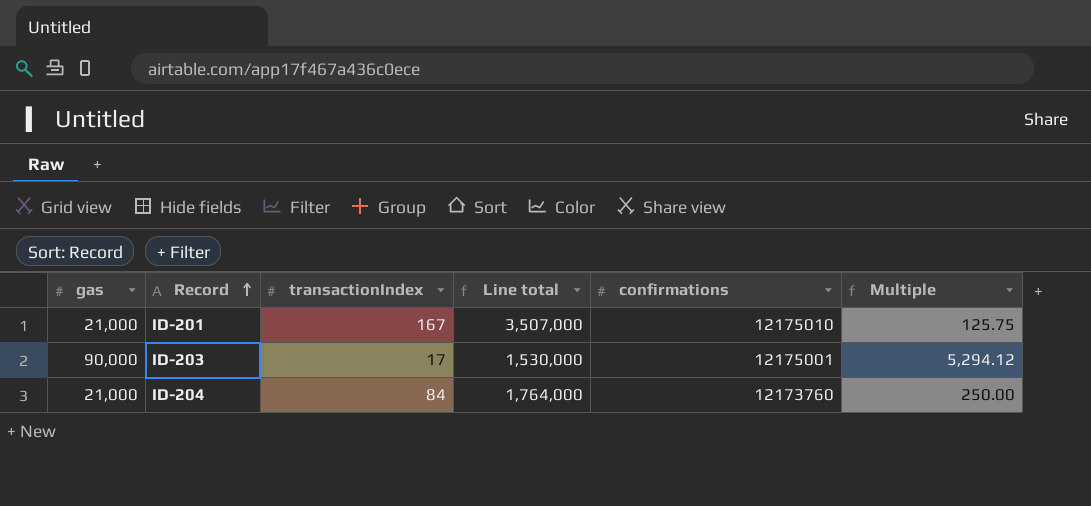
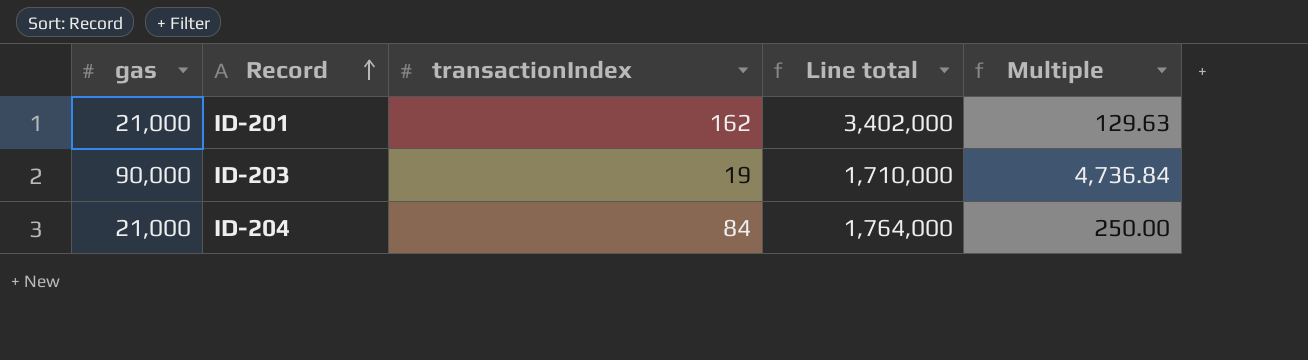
column confirmations | position: 5 -> none
ID-201 | transactionIndex: 167 -> 162
ID-201 | Line total: 3,507,000 -> 3,402,000
ID-201 | Multiple: 125.75 -> 129.63
ID-203 | transactionIndex: 17 -> 19
ID-203 | Line total: 1,530,000 -> 1,710,000
ID-203 | Multiple: 5,294.12 -> 4,736.84

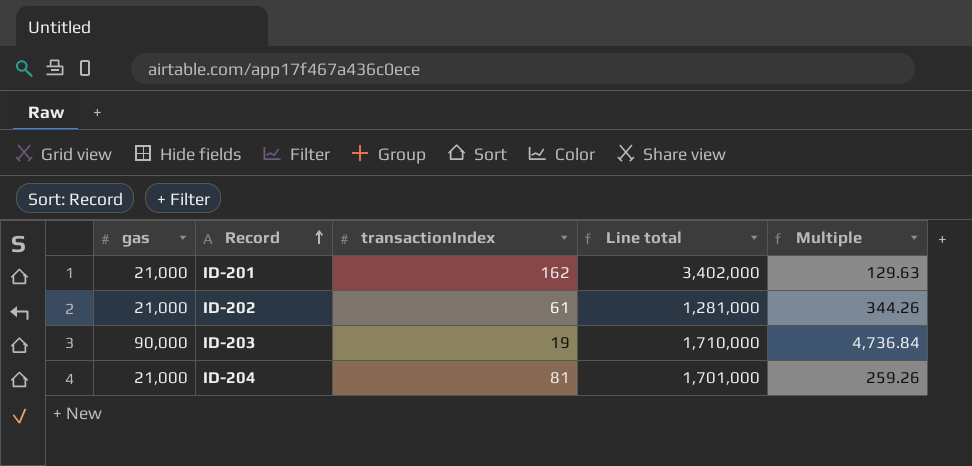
row ID-202: none -> 21,000 | 61 | 1,281,000 | 344.26
ID-204 | transactionIndex: 84 -> 81
ID-204 | Line total: 1,764,000 -> 1,701,000
ID-204 | Multiple: 250.00 -> 259.26

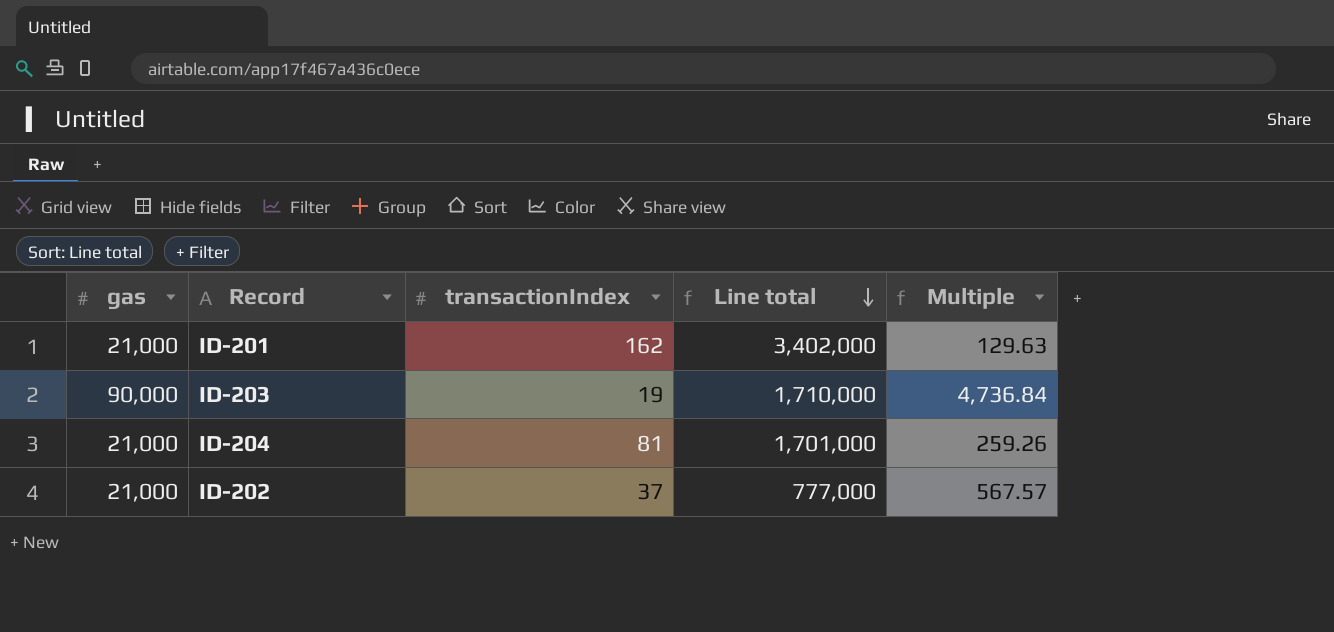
row order: Record ascending -> Line total descending
ID-202 | transactionIndex: 61 -> 37
ID-202 | Line total: 1,281,000 -> 777,000
ID-202 | Multiple: 344.26 -> 567.57

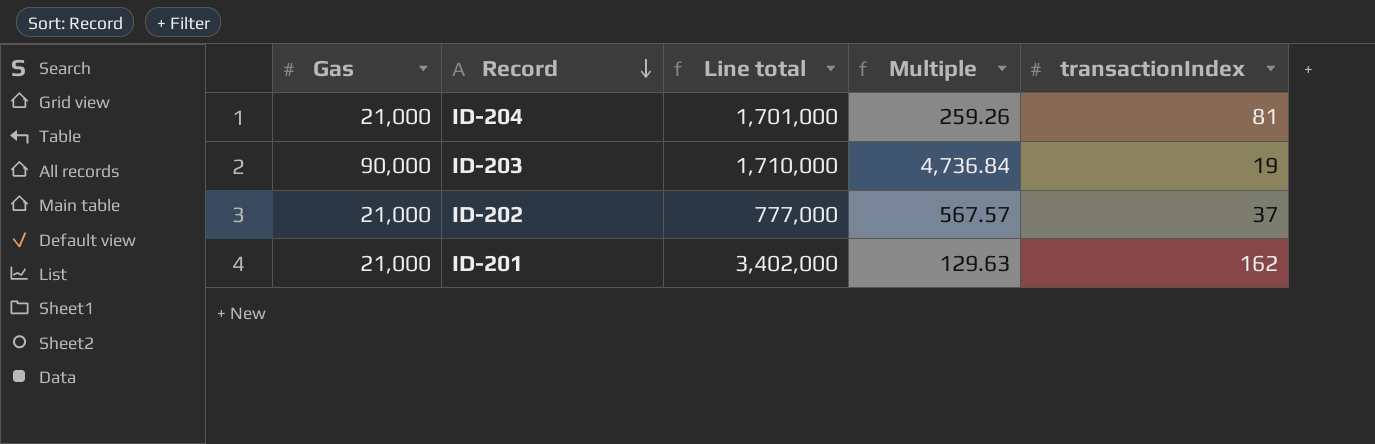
row order: Line total descending -> Record descending
column name: gas -> Gas
column transactionIndex | position: 3 -> 5

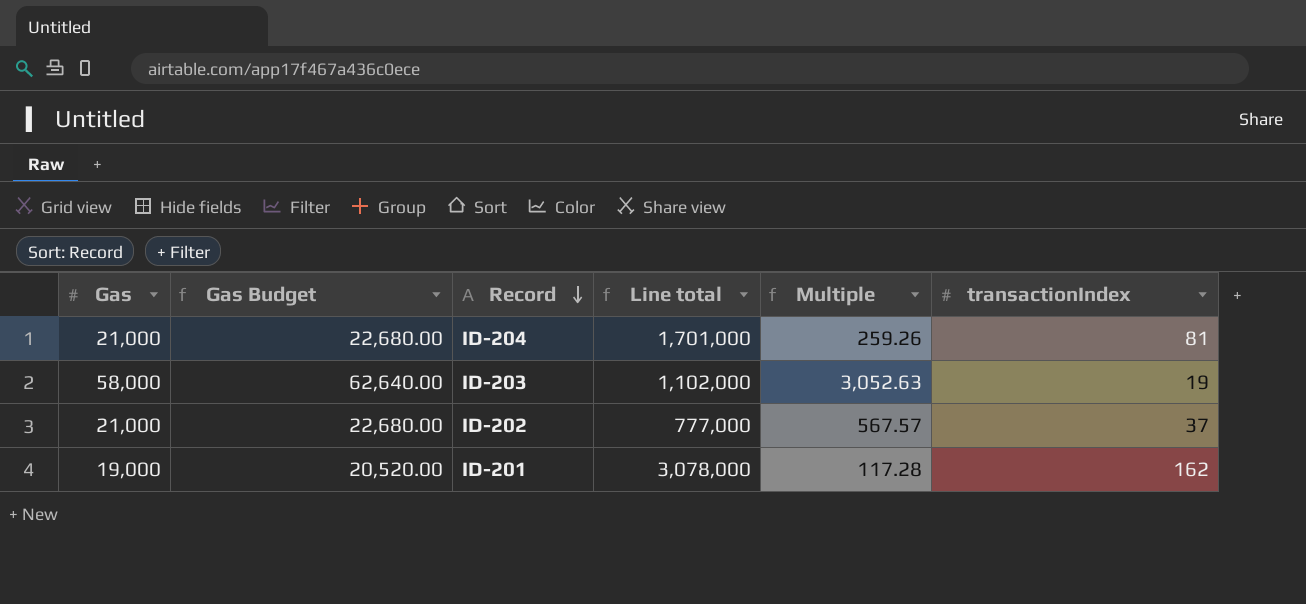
column Gas Budget | formula: none -> [Gas] * 1.08
ID-203 | Gas: 90,000 -> 58,000
ID-203 | Line total: 1,710,000 -> 1,102,000
ID-203 | Multiple: 4,736.84 -> 3,052.63
ID-201 | Gas: 21,000 -> 19,000
ID-201 | Line total: 3,402,000 -> 3,078,000
ID-201 | Multiple: 129.63 -> 117.28

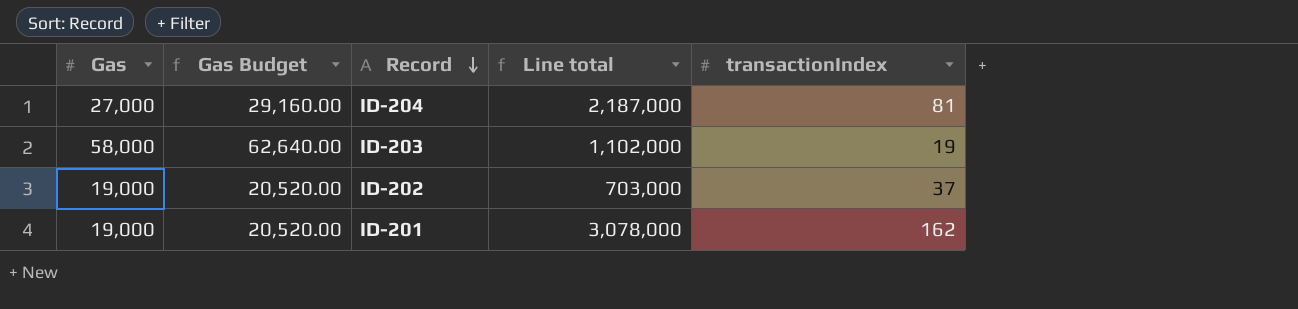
column Multiple | formula: [Gas] / [transactionIndex] -> none
ID-204 | Gas: 21,000 -> 27,000
ID-204 | Gas Budget: 22,680.00 -> 29,160.00
ID-204 | Line total: 1,701,000 -> 2,187,000
ID-202 | Gas: 21,000 -> 19,000
ID-202 | Gas Budget: 22,680.00 -> 20,520.00
ID-202 | Line total: 777,000 -> 703,000

